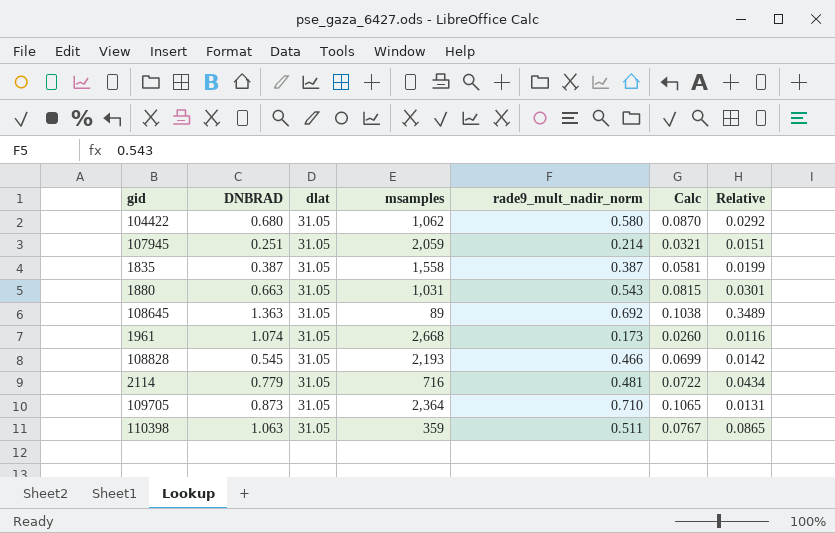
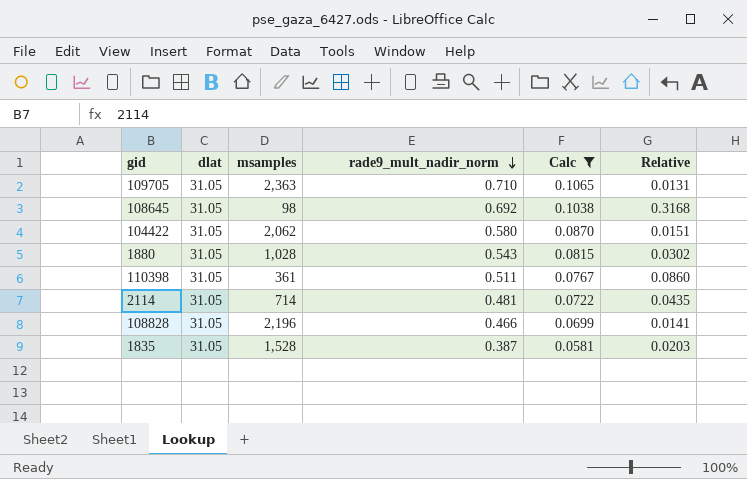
filter: none -> Calc >= 0.0581
row order: none -> rade9_mult_nadir_norm descending
column DNBRAD | position: 2 -> none
109705 | msamples: 2,364 -> 2,363
108645 | msamples: 89 -> 98
108645 | Relative: 0.3489 -> 0.3168
104422 | msamples: 1,062 -> 2,062
104422 | Relative: 0.0292 -> 0.0151
1880 | msamples: 1,031 -> 1,028
1880 | Relative: 0.0301 -> 0.0302
110398 | msamples: 359 -> 361
110398 | Relative: 0.0865 -> 0.0860
2114 | msamples: 716 -> 714
2114 | Relative: 0.0434 -> 0.0435
108828 | msamples: 2,193 -> 2,196
108828 | Relative: 0.0142 -> 0.0141
1835 | msamples: 1,558 -> 1,528
1835 | Relative: 0.0199 -> 0.0203

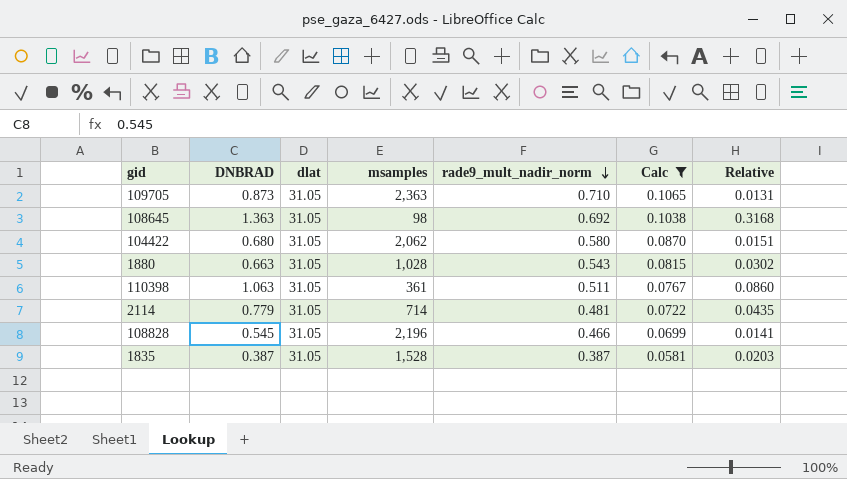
column DNBRAD | position: none -> 2

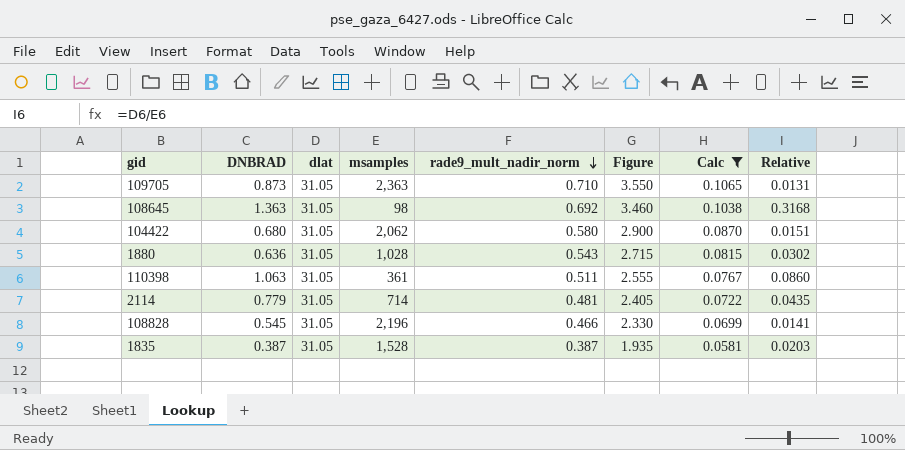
column Figure | formula: none -> [rade9_mult_nadir_norm] * 5
1880 | DNBRAD: 0.663 -> 0.636

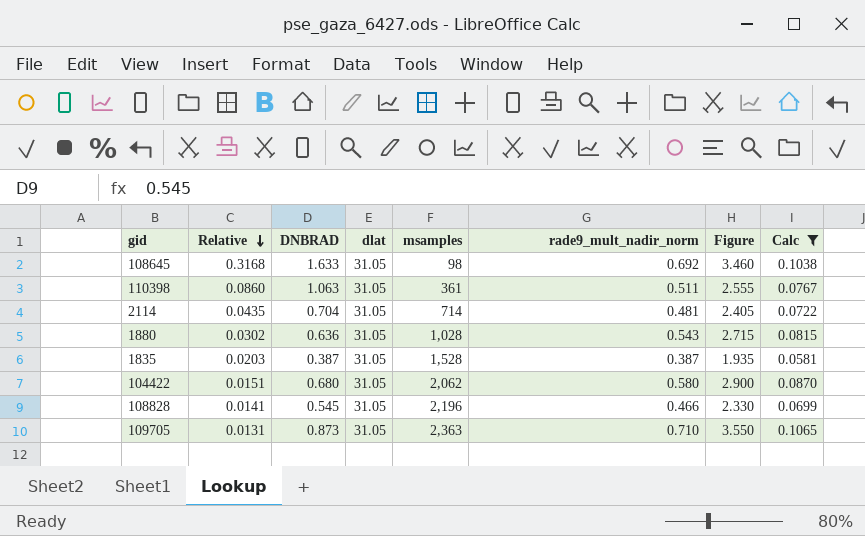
row order: rade9_mult_nadir_norm descending -> Relative descending
column Relative | position: 8 -> 2
108645 | DNBRAD: 1.363 -> 1.633
2114 | DNBRAD: 0.779 -> 0.704

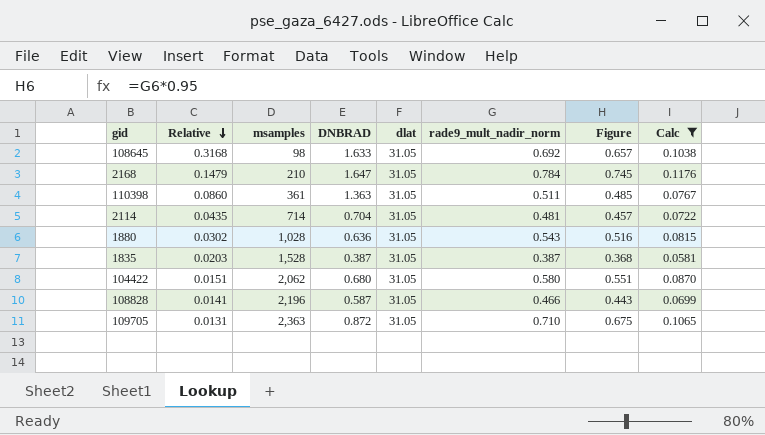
column msamples | position: 5 -> 3
column Figure | formula: [rade9_mult_nadir_norm] * 5 -> [rade9_mult_nadir_norm] * 0.95
row 2168: none -> 0.1479 | 210 | 1.647 | 31.05 | 0.784 | 0.745 | 0.1176
110398 | DNBRAD: 1.063 -> 1.363
108828 | DNBRAD: 0.545 -> 0.587
109705 | DNBRAD: 0.873 -> 0.872

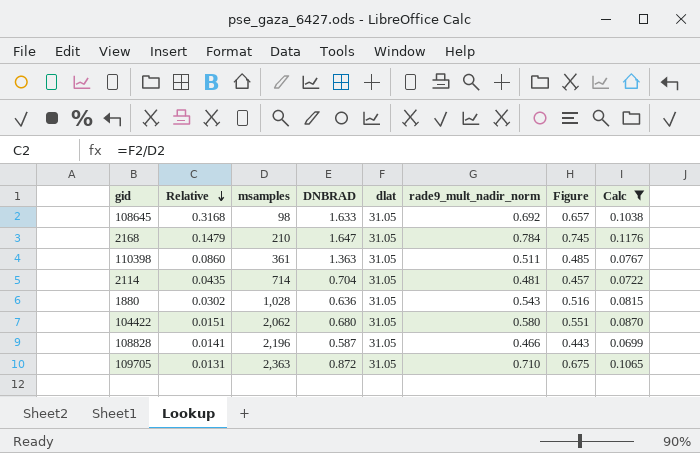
row 1835: 0.0203 | 1,528 | 0.387 | 31.05 | 0.387 | 0.368 | 0.0581 -> none

